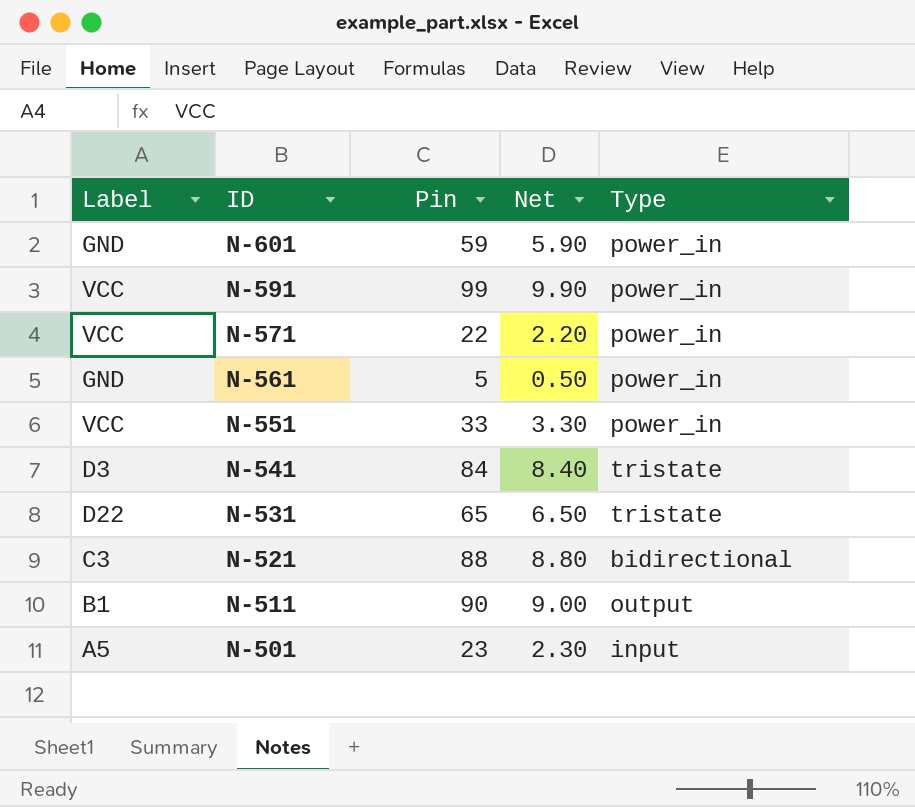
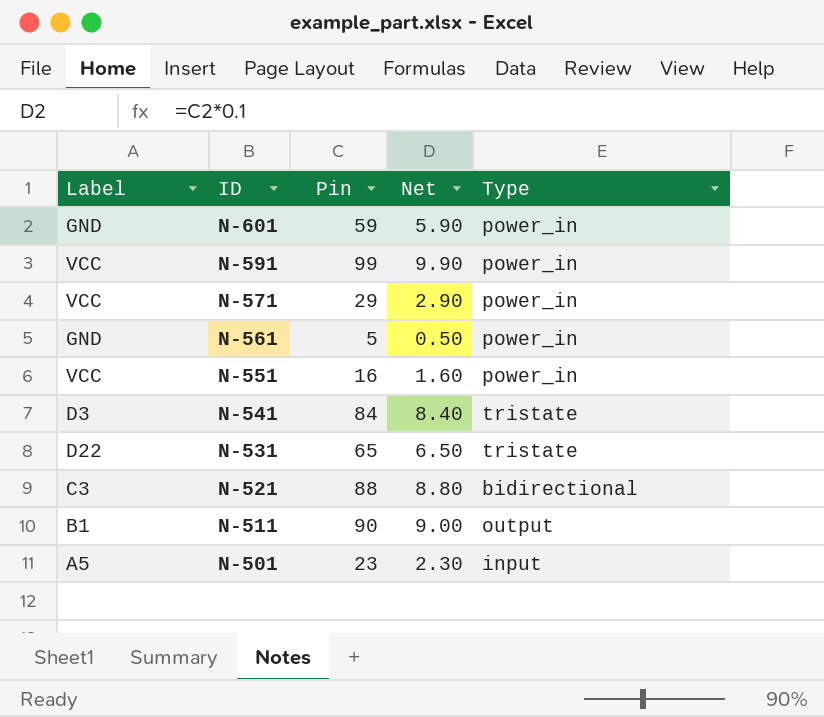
N-571 | Pin: 22 -> 29
N-571 | Net: 2.20 -> 2.90
N-551 | Pin: 33 -> 16
N-551 | Net: 3.30 -> 1.60

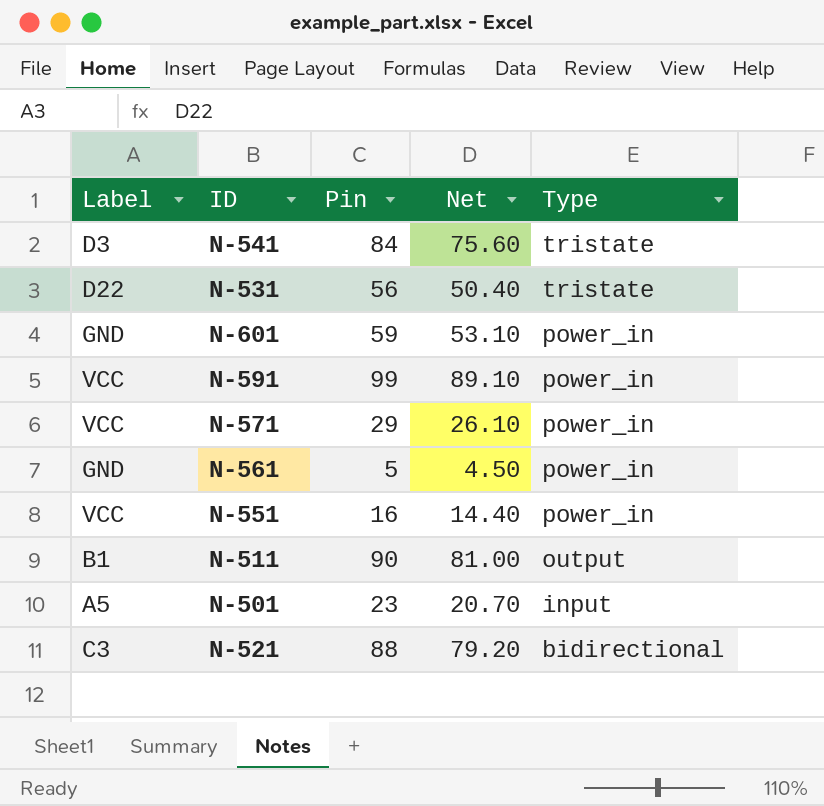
row order: ID descending -> Type descending
column Net | formula: [Pin] * 0.1 -> [Pin] * 0.9
N-531 | Pin: 65 -> 56

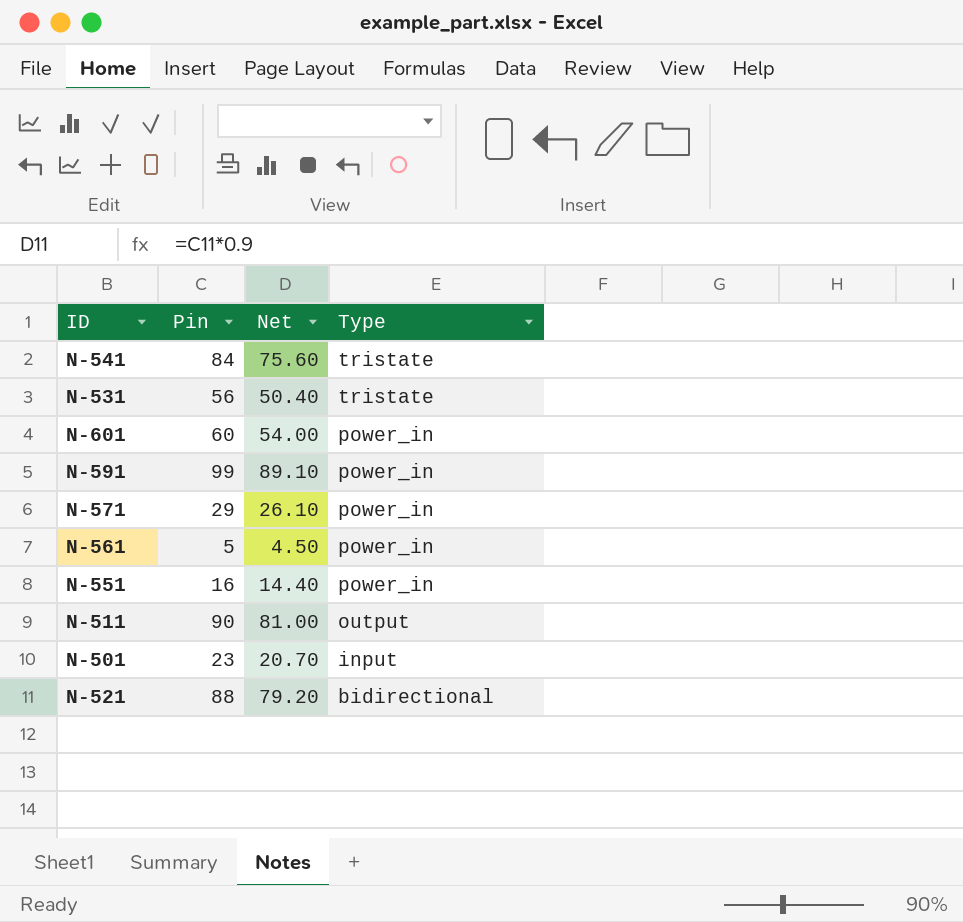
column Label | position: 1 -> none
N-601 | Pin: 59 -> 60
N-601 | Net: 53.10 -> 54.00

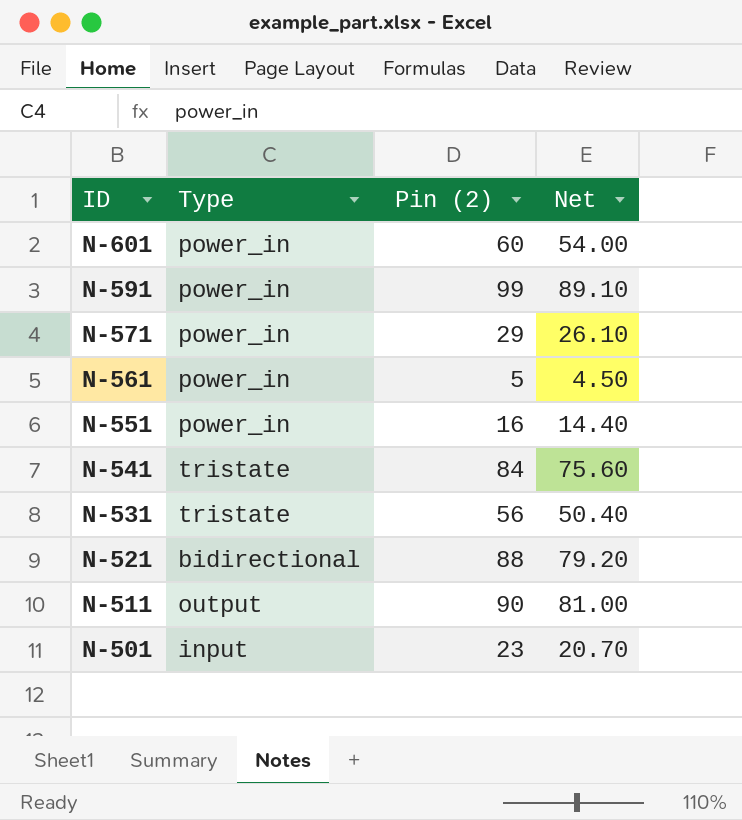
row order: Type descending -> ID descending
column Type | position: 4 -> 2
column name: Pin -> Pin (2)

